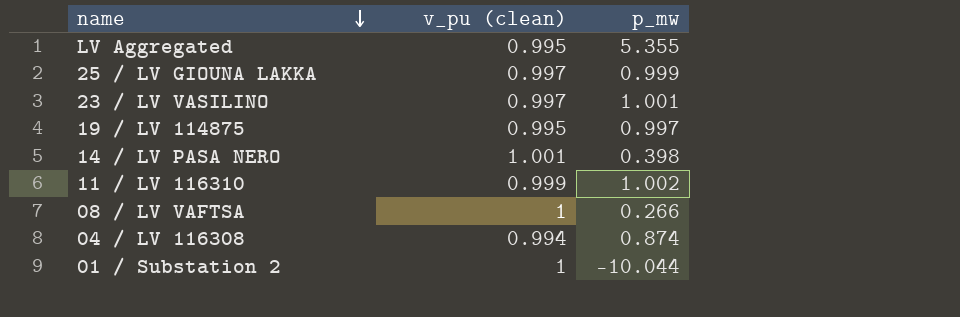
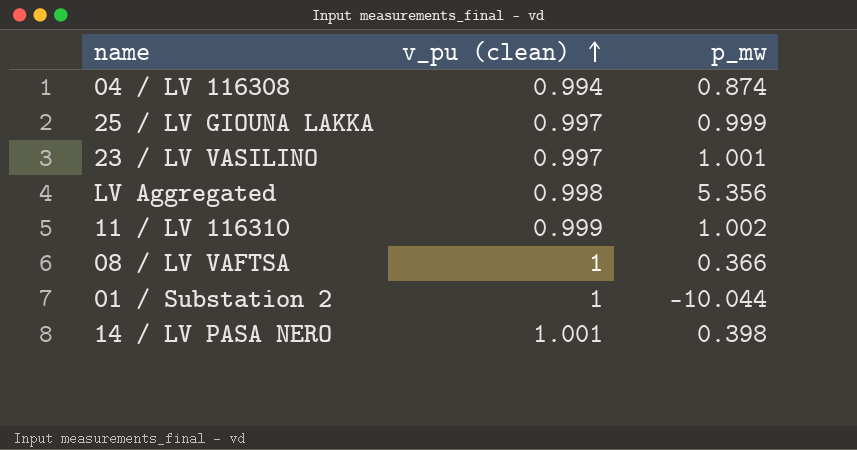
row order: name descending -> v_pu (clean) ascending
row 19 / LV 114875: 0.995 | 0.997 -> none
LV Aggregated | v_pu (clean): 0.995 -> 0.998
LV Aggregated | p_mw: 5.355 -> 5.356
08 / LV VAFTSA | p_mw: 0.266 -> 0.366

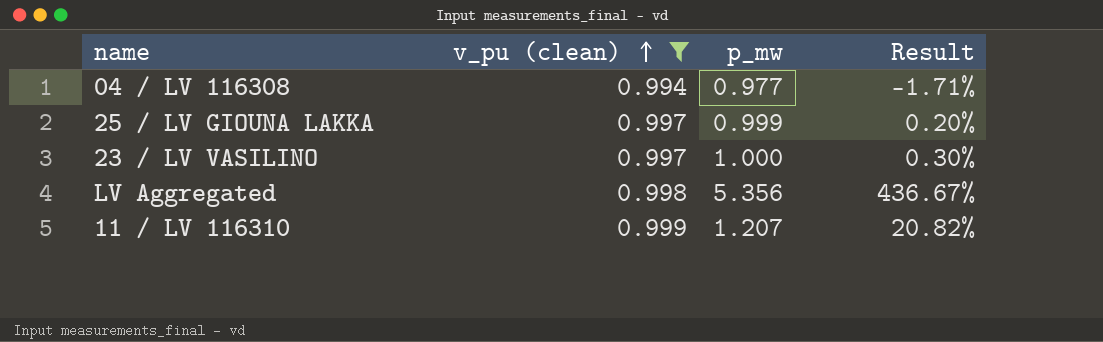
filter: none -> v_pu (clean) <= 0.999
column Result | formula: none -> ([p_mw] - [v_pu (clean)]) / [v_pu (clean)]
04 / LV 116308 | p_mw: 0.874 -> 0.977
23 / LV VASILINO | p_mw: 1.001 -> 1.000
11 / LV 116310 | p_mw: 1.002 -> 1.207

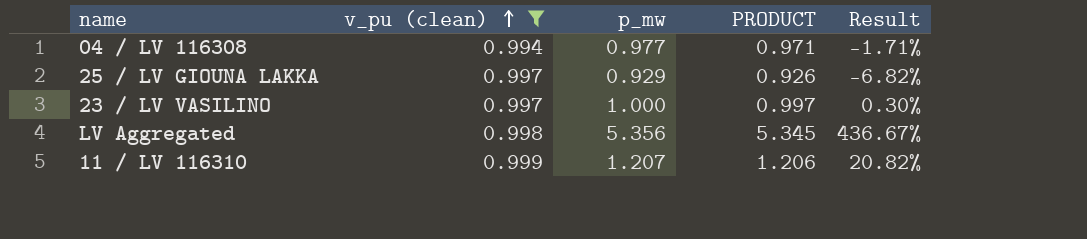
column PRODUCT | formula: none -> [v_pu (clean)] * [p_mw]
25 / LV GIOUNA LAKKA | p_mw: 0.999 -> 0.929
25 / LV GIOUNA LAKKA | Result: 0.20% -> -6.82%

